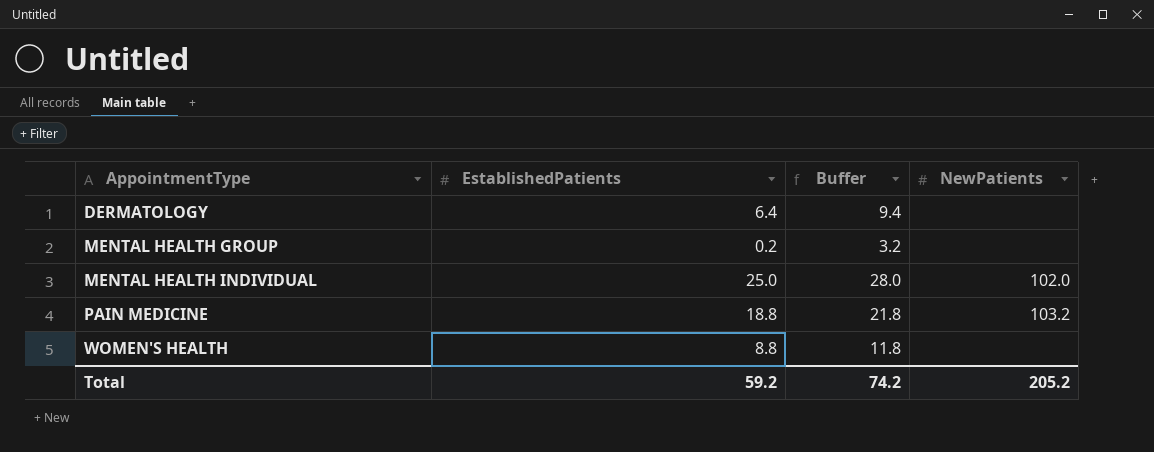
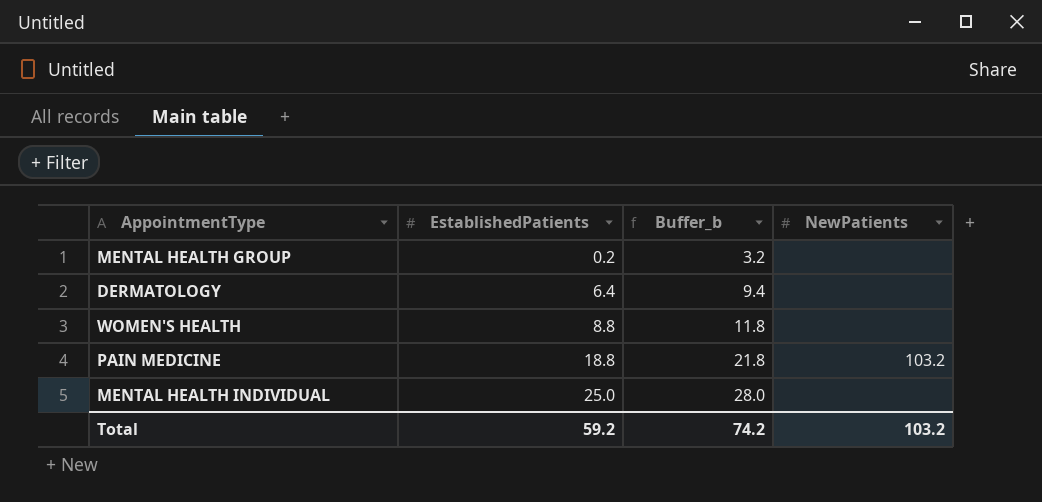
row order: AppointmentType ascending -> EstablishedPatients ascending
column name: Buffer -> Buffer_b
MENTAL HEALTH INDIVIDUAL | NewPatients: 102.0 -> none
Total | NewPatients: 205.2 -> 103.2

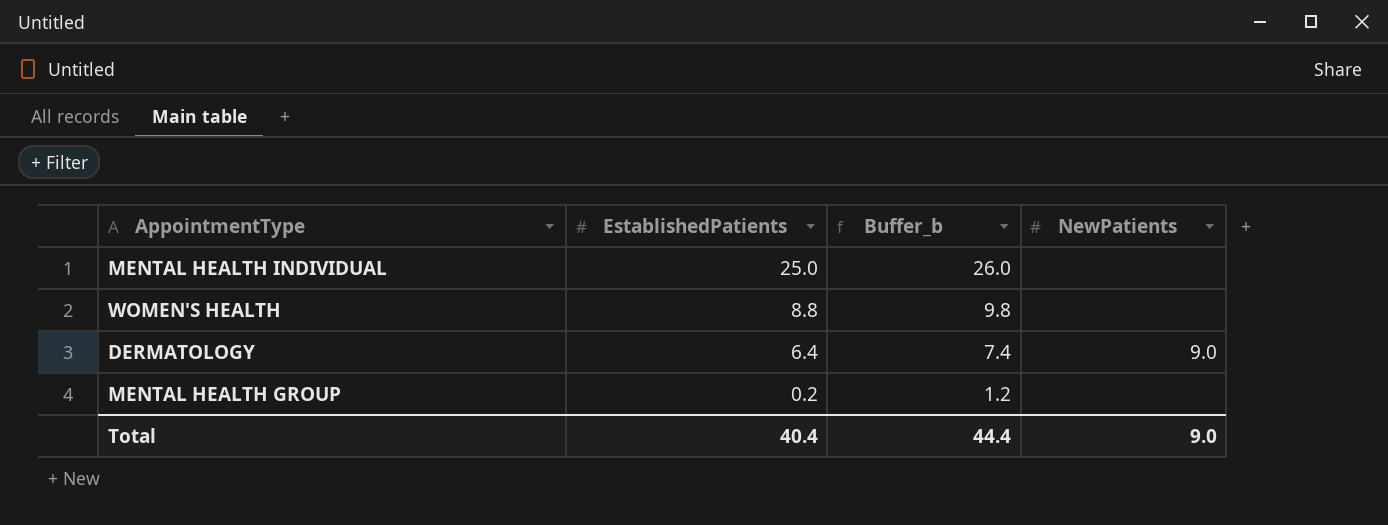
row order: EstablishedPatients ascending -> EstablishedPatients descending
column Buffer_b | formula: [EstablishedPatients] + 3 -> [EstablishedPatients] + 1
row PAIN MEDICINE: 18.8 | 21.8 | 103.2 -> none
DERMATOLOGY | NewPatients: none -> 9.0
Total | EstablishedPatients: 59.2 -> 40.4
Total | Buffer_b: 74.2 -> 44.4
Total | NewPatients: 103.2 -> 9.0

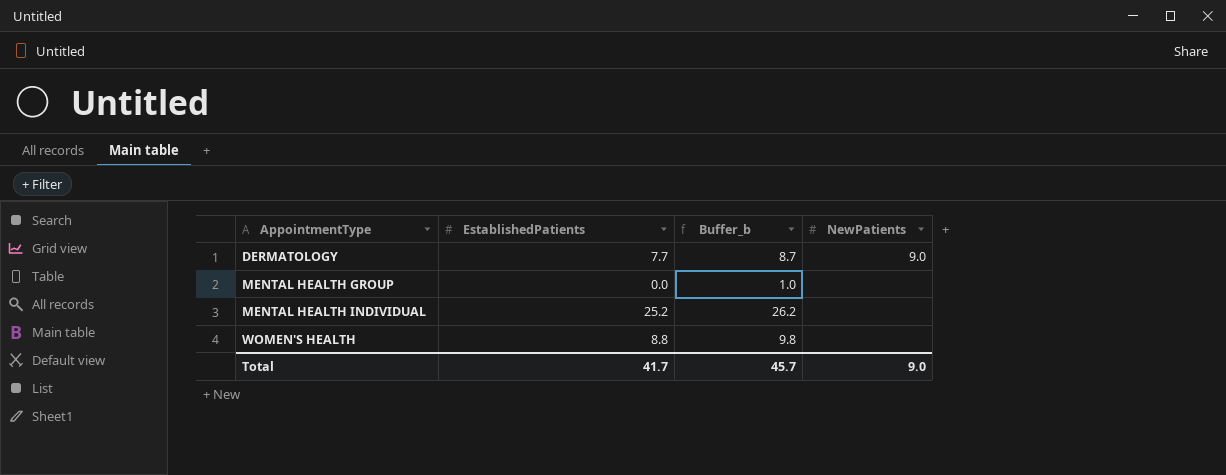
row order: EstablishedPatients descending -> AppointmentType ascending
DERMATOLOGY | EstablishedPatients: 6.4 -> 7.7
DERMATOLOGY | Buffer_b: 7.4 -> 8.7
MENTAL HEALTH GROUP | EstablishedPatients: 0.2 -> 0.0
MENTAL HEALTH GROUP | Buffer_b: 1.2 -> 1.0
MENTAL HEALTH INDIVIDUAL | EstablishedPatients: 25.0 -> 25.2
MENTAL HEALTH INDIVIDUAL | Buffer_b: 26.0 -> 26.2
Total | EstablishedPatients: 40.4 -> 41.7
Total | Buffer_b: 44.4 -> 45.7

